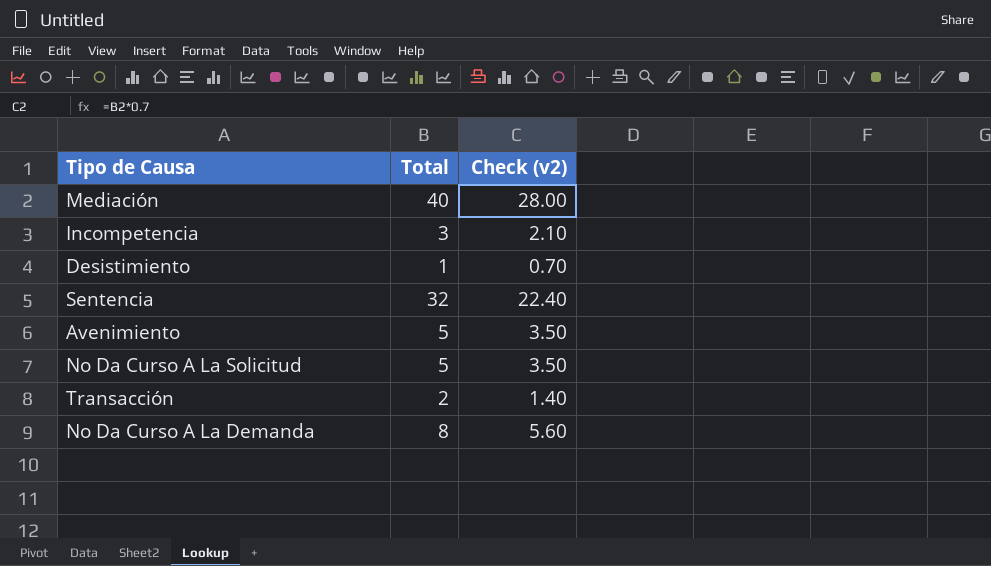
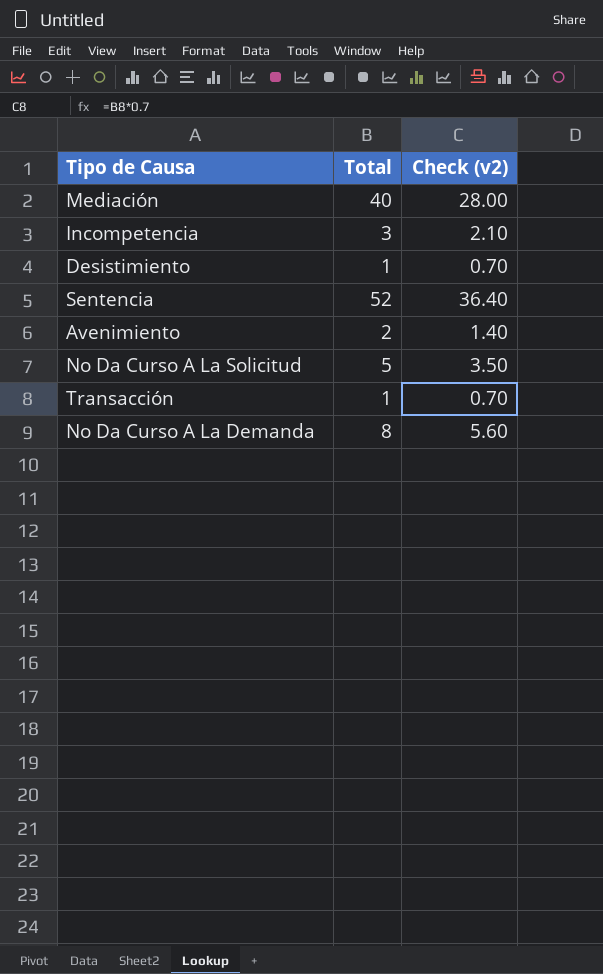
Sentencia | Total: 32 -> 52
Sentencia | Check (v2): 22.40 -> 36.40
Avenimiento | Total: 5 -> 2
Avenimiento | Check (v2): 3.50 -> 1.40
Transacción | Total: 2 -> 1
Transacción | Check (v2): 1.40 -> 0.70

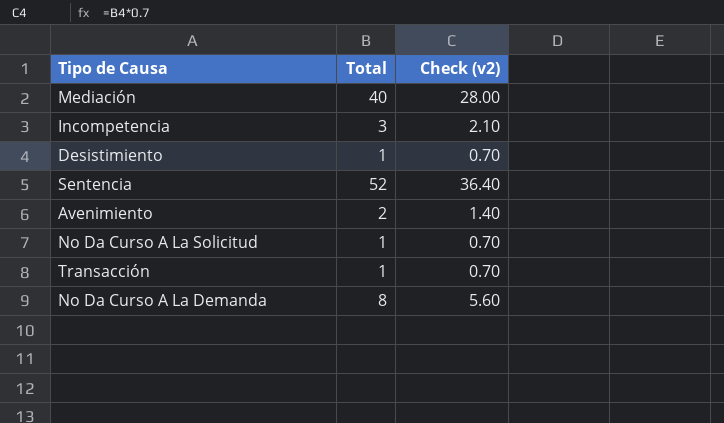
No Da Curso A La Solicitud | Total: 5 -> 1
No Da Curso A La Solicitud | Check (v2): 3.50 -> 0.70

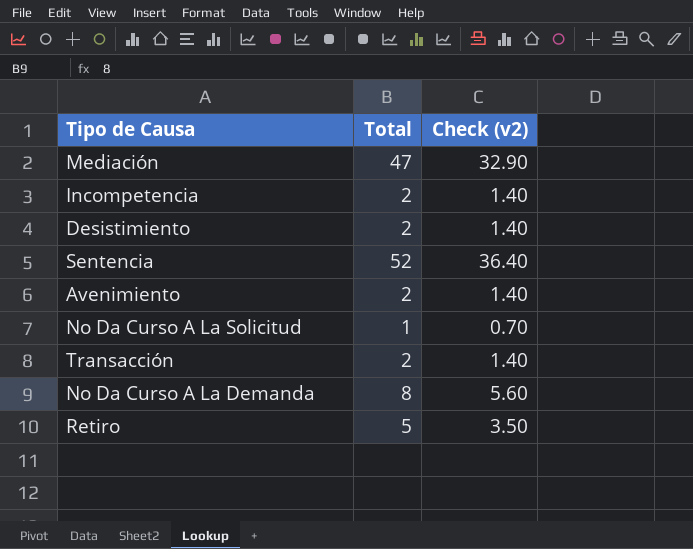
Mediación | Total: 40 -> 47
Mediación | Check (v2): 28.00 -> 32.90
Incompetencia | Total: 3 -> 2
Incompetencia | Check (v2): 2.10 -> 1.40
Desistimiento | Total: 1 -> 2
Desistimiento | Check (v2): 0.70 -> 1.40
Transacción | Total: 1 -> 2
Transacción | Check (v2): 0.70 -> 1.40
row Retiro: none -> 5 | 3.50

